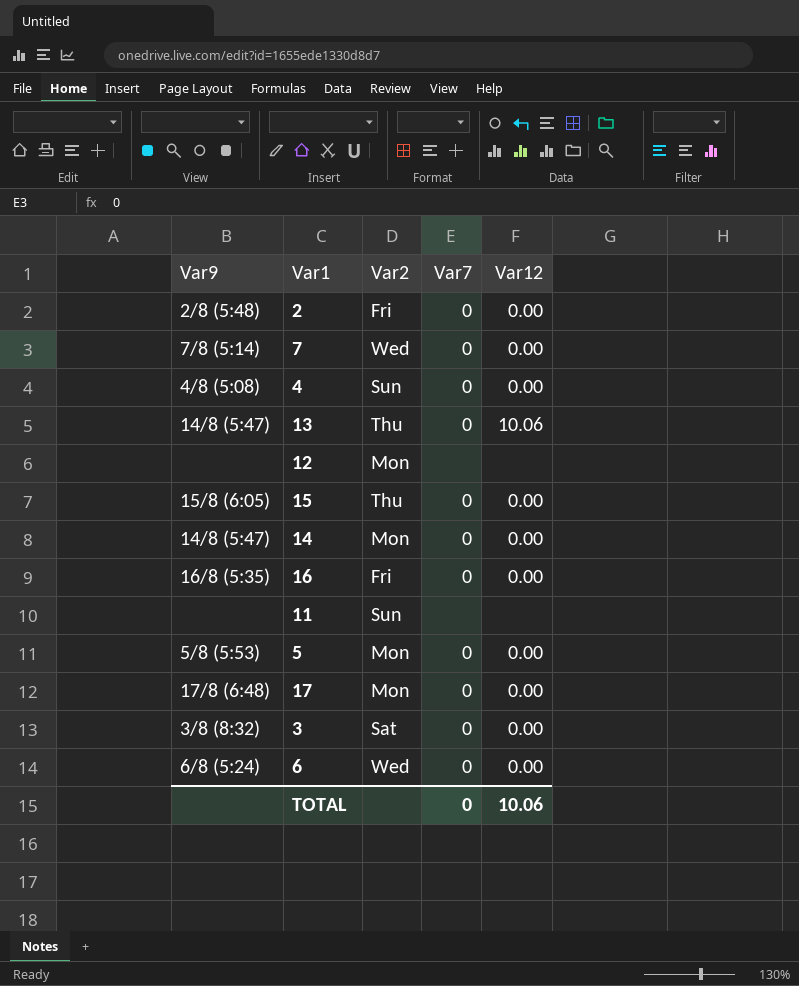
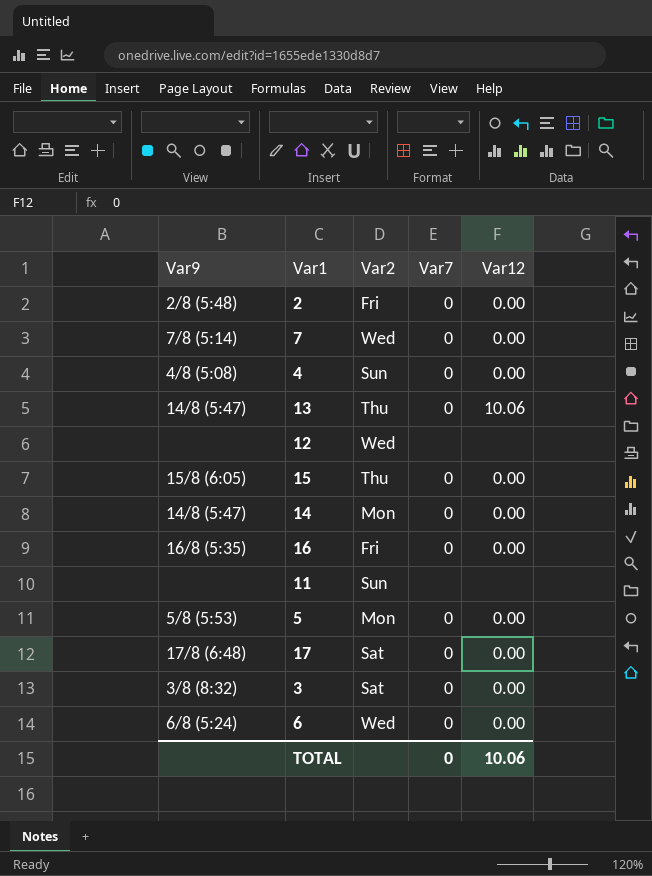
12 | Var2: Mon -> Wed
17 | Var2: Mon -> Sat

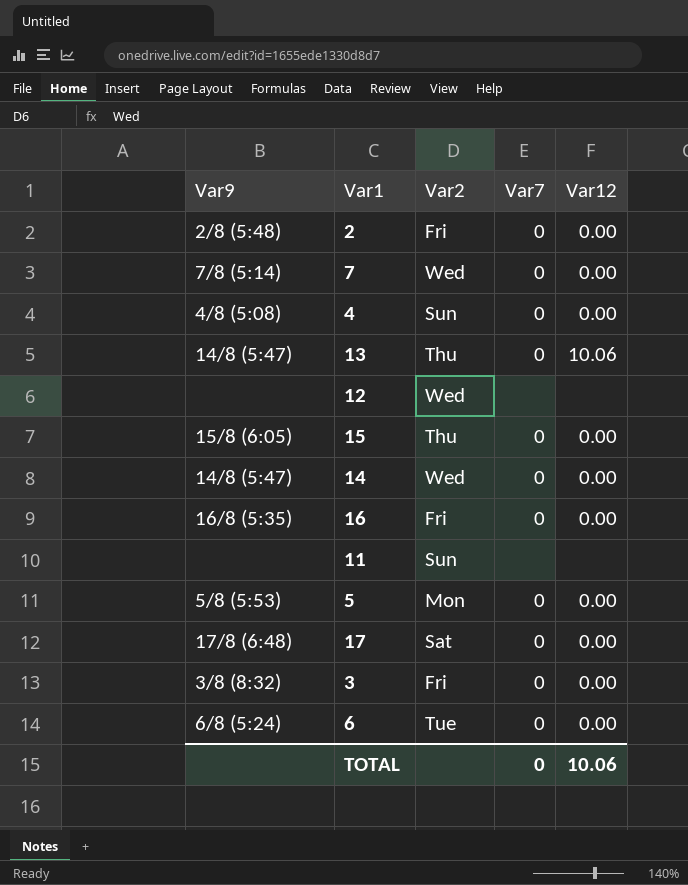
14 | Var2: Mon -> Wed
3 | Var2: Sat -> Fri
6 | Var2: Wed -> Tue

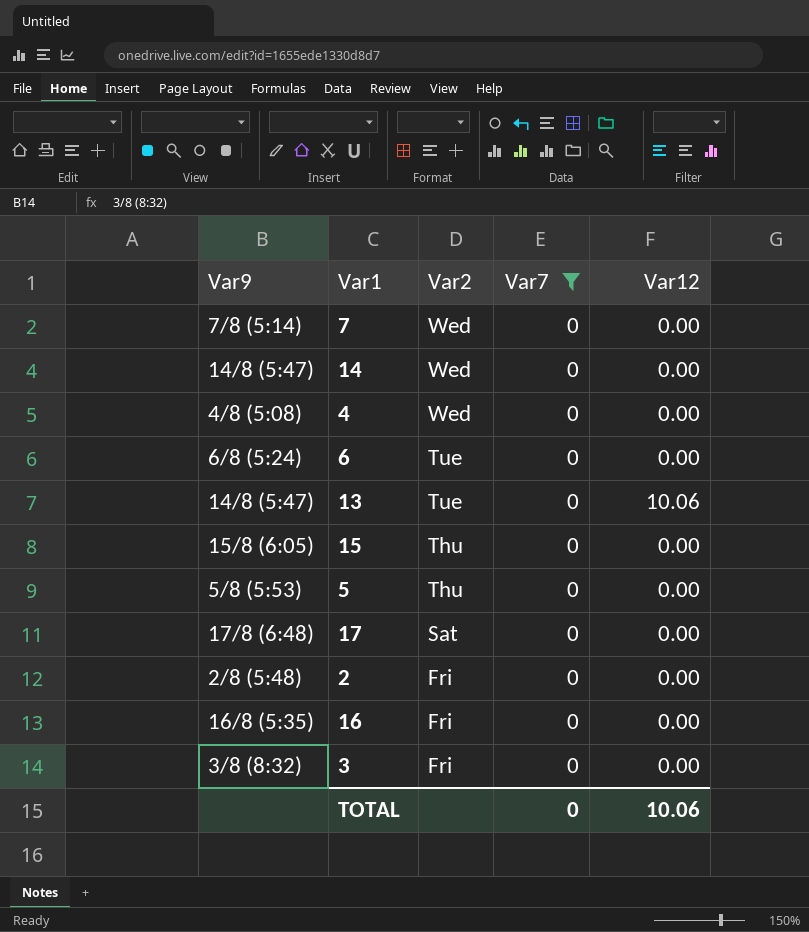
filter: none -> Var7 = 0
row order: none -> Var2 descending
4 | Var2: Sun -> Wed
13 | Var2: Thu -> Tue
5 | Var2: Mon -> Thu

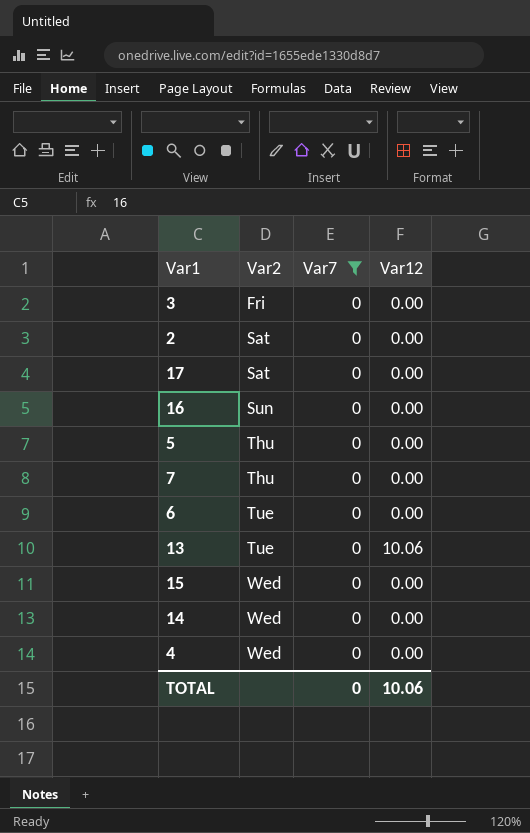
row order: Var2 descending -> Var2 ascending
column Var9 | position: 1 -> none
2 | Var2: Fri -> Sat
16 | Var2: Fri -> Sun
7 | Var2: Wed -> Thu
15 | Var2: Thu -> Wed

